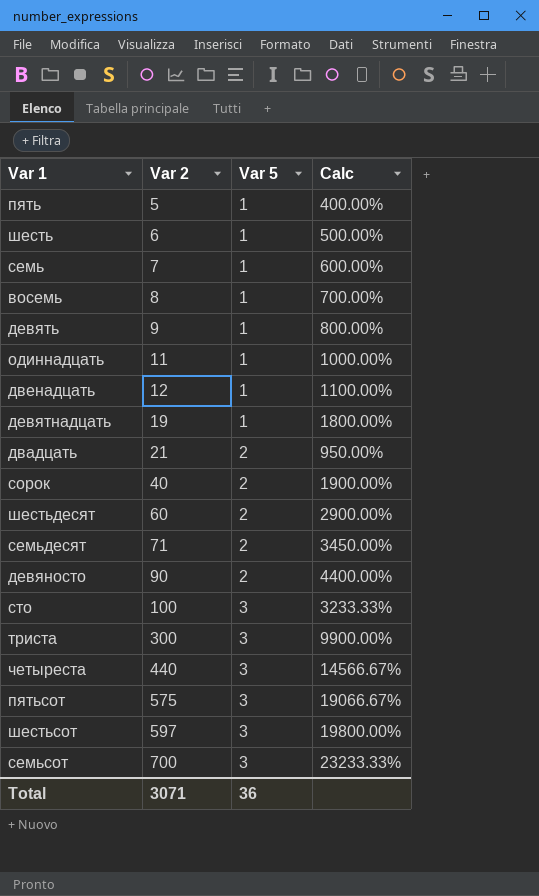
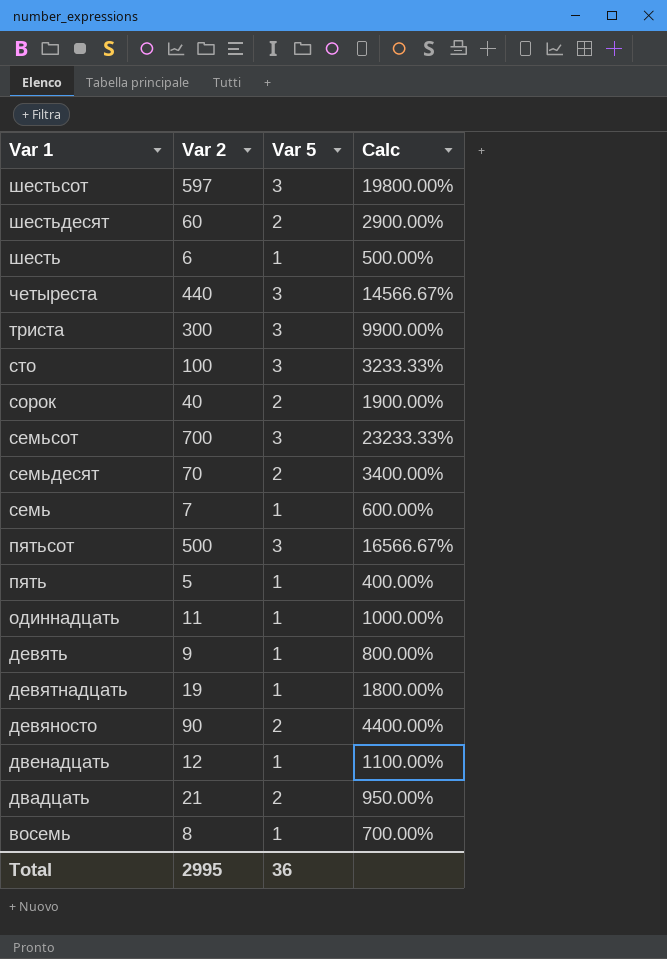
row order: Var 2 ascending -> Var 1 descending
семьдесят | Var 2: 71 -> 70
семьдесят | Calc: 3450.00% -> 3400.00%
пятьсот | Var 2: 575 -> 500
пятьсот | Calc: 19066.67% -> 16566.67%
Total | Var 2: 3071 -> 2995

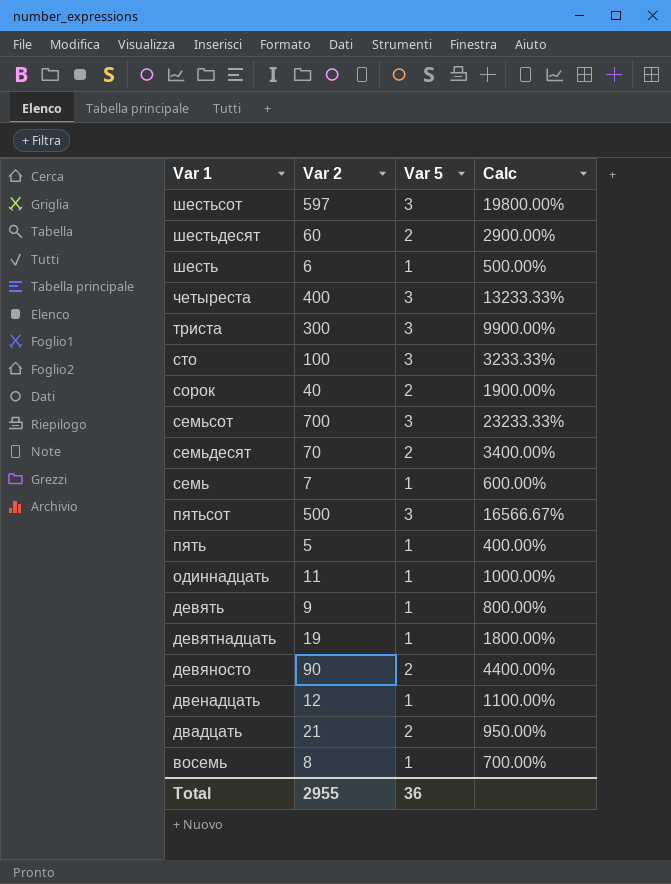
четыреста | Var 2: 440 -> 400
четыреста | Calc: 14566.67% -> 13233.33%
Total | Var 2: 2995 -> 2955

